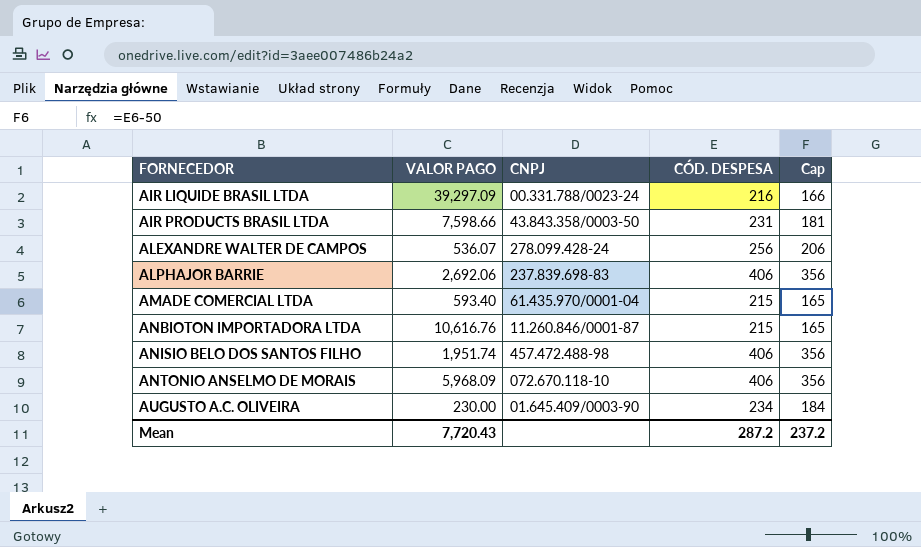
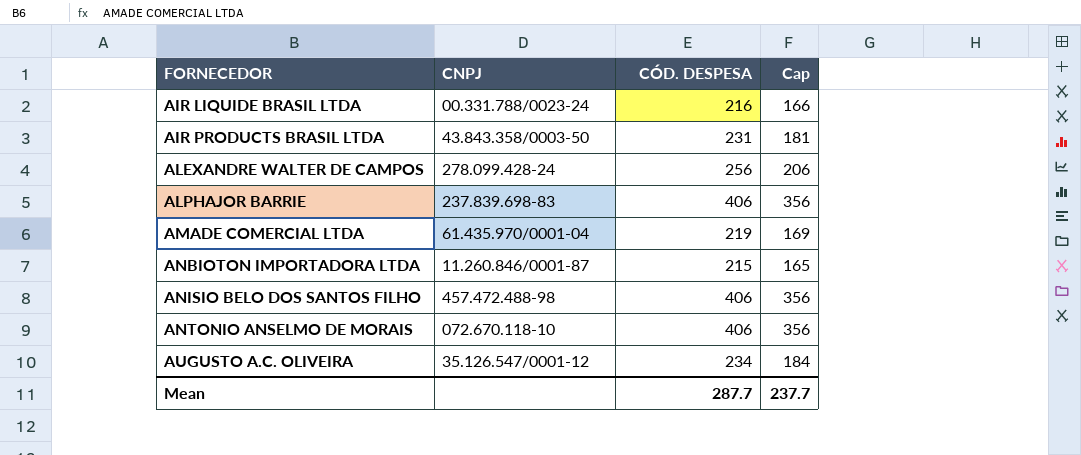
column VALOR PAGO | position: 2 -> none
AMADE COMERCIAL LTDA | CÓD. DESPESA: 215 -> 219
AMADE COMERCIAL LTDA | Cap: 165 -> 169
AUGUSTO A.C. OLIVEIRA | CNPJ: 01.645.409/0003-90 -> 35.126.547/0001-12
Mean | CÓD. DESPESA: 287.2 -> 287.7
Mean | Cap: 237.2 -> 237.7

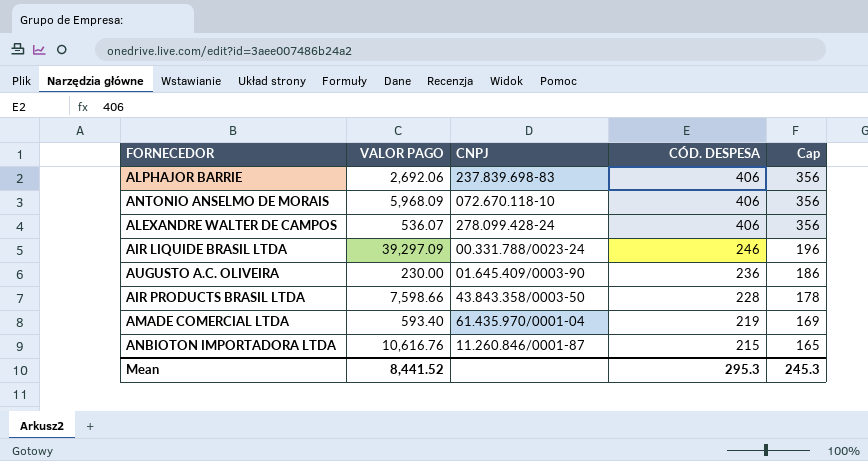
row order: FORNECEDOR ascending -> CÓD. DESPESA descending
column VALOR PAGO | position: none -> 2
row ANISIO BELO DOS SANTOS FILHO: 457.472.488-98 | 406 | 356 -> none
ALEXANDRE WALTER DE CAMPOS | CÓD. DESPESA: 256 -> 406
ALEXANDRE WALTER DE CAMPOS | Cap: 206 -> 356
AIR LIQUIDE BRASIL LTDA | CÓD. DESPESA: 216 -> 246
AIR LIQUIDE BRASIL LTDA | Cap: 166 -> 196
AUGUSTO A.C. OLIVEIRA | CNPJ: 35.126.547/0001-12 -> 01.645.409/0003-90
AUGUSTO A.C. OLIVEIRA | CÓD. DESPESA: 234 -> 236
AUGUSTO A.C. OLIVEIRA | Cap: 184 -> 186
AIR PRODUCTS BRASIL LTDA | CÓD. DESPESA: 231 -> 228
AIR PRODUCTS BRASIL LTDA | Cap: 181 -> 178
Mean | CÓD. DESPESA: 287.7 -> 295.3
Mean | Cap: 237.7 -> 245.3

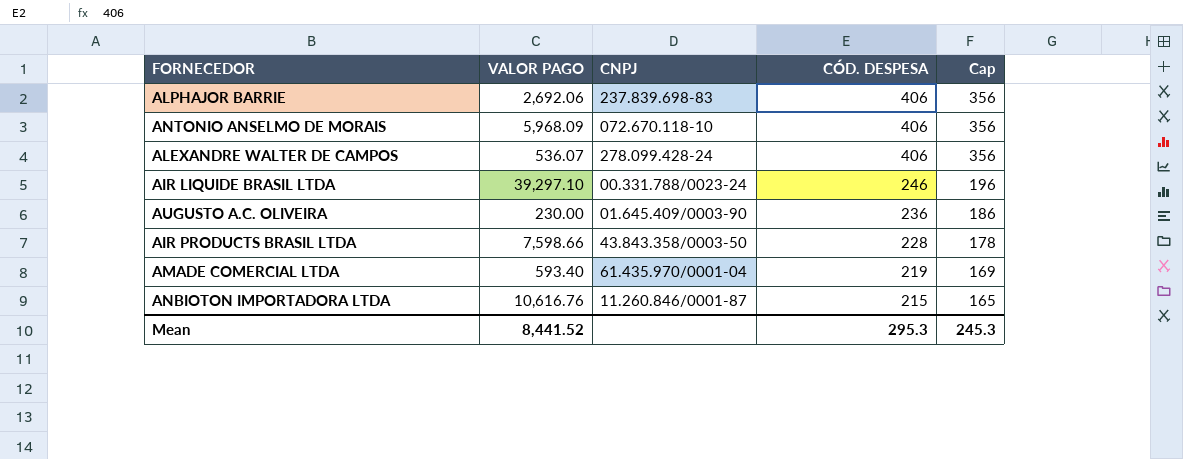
AIR LIQUIDE BRASIL LTDA | VALOR PAGO: 39,297.09 -> 39,297.10

